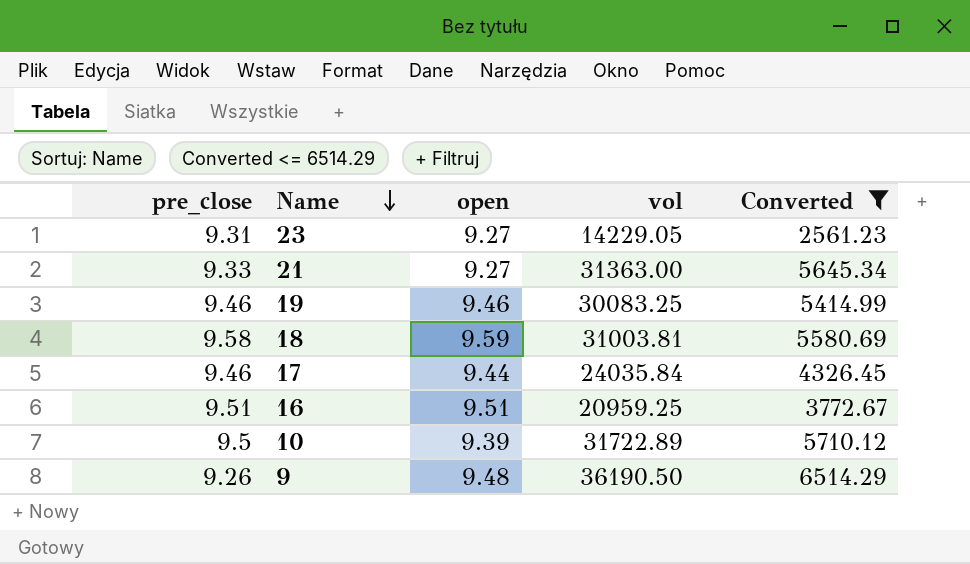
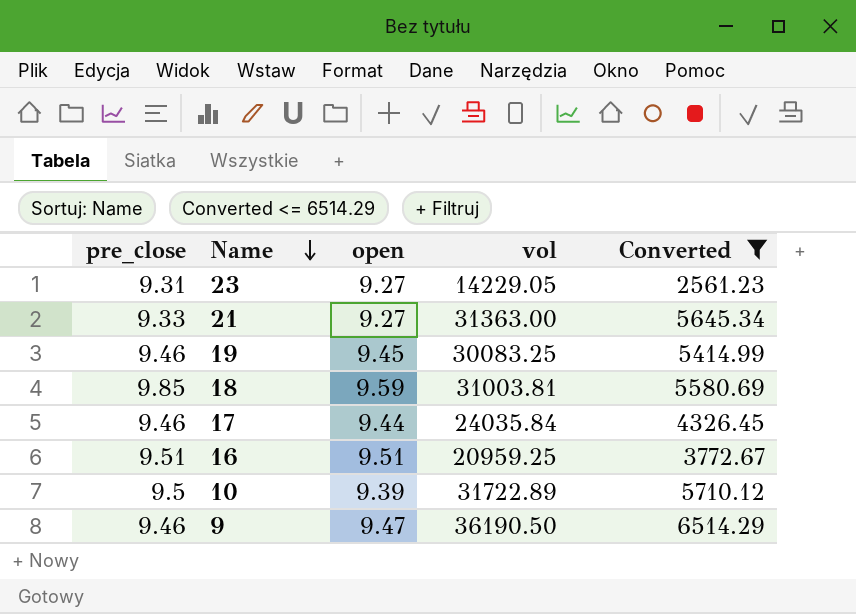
19 | open: 9.46 -> 9.45
18 | pre_close: 9.58 -> 9.85
9 | pre_close: 9.26 -> 9.46
9 | open: 9.48 -> 9.47

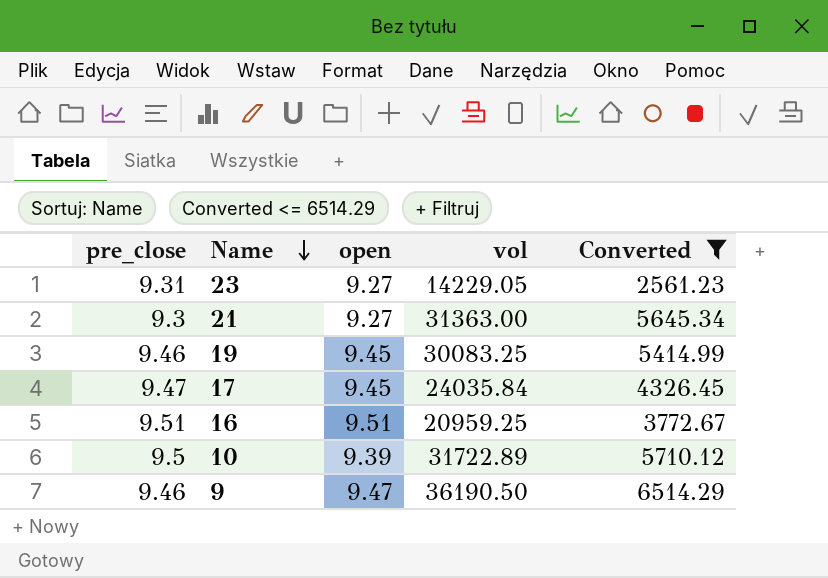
row 18: 9.85 | 9.59 | 31003.81 | 5580.69 -> none
21 | pre_close: 9.33 -> 9.3
17 | pre_close: 9.46 -> 9.47
17 | open: 9.44 -> 9.45

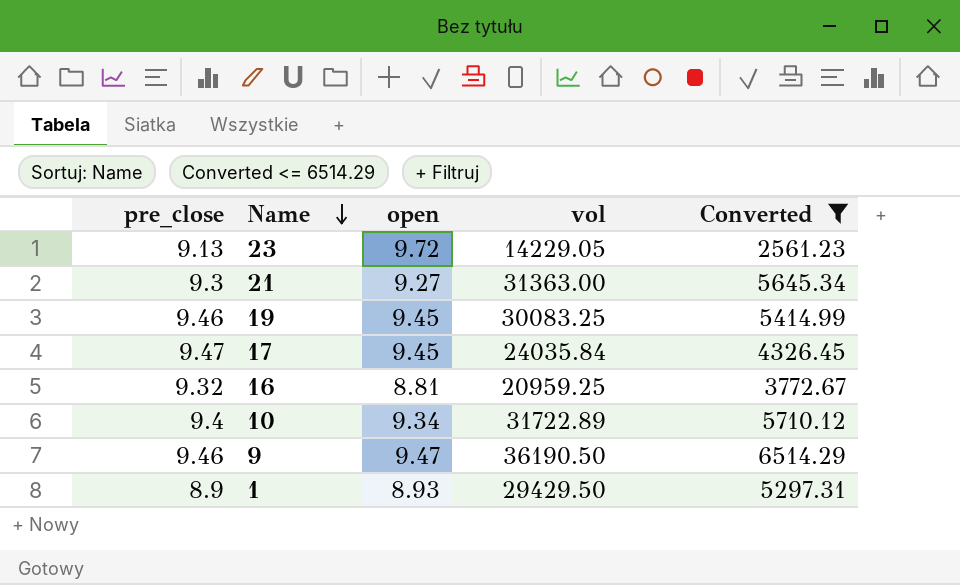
23 | pre_close: 9.31 -> 9.13
23 | open: 9.27 -> 9.72
16 | pre_close: 9.51 -> 9.32
16 | open: 9.51 -> 8.81
10 | pre_close: 9.5 -> 9.4
10 | open: 9.39 -> 9.34
row 1: none -> 8.9 | 8.93 | 29429.50 | 5297.31

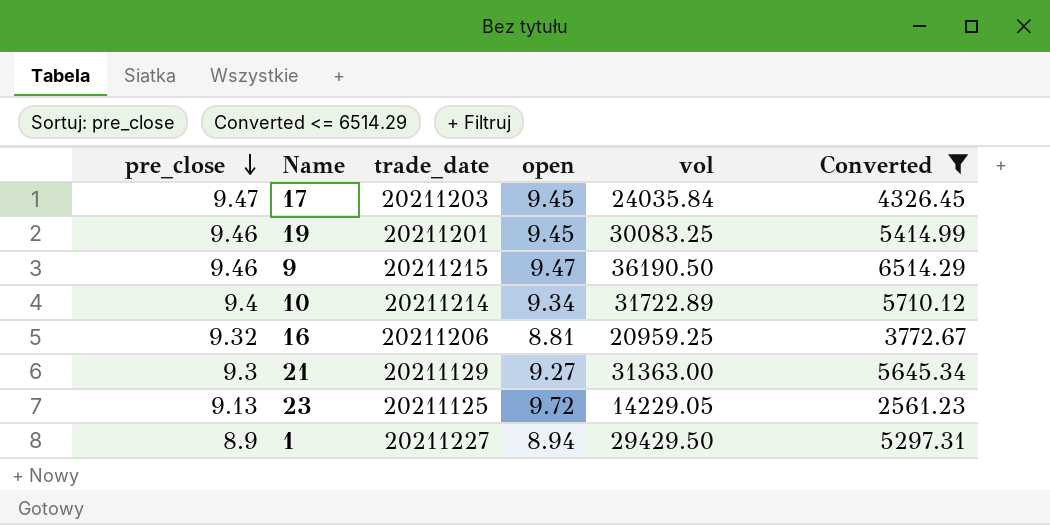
row order: Name descending -> pre_close descending
column trade_date | position: none -> 3
1 | open: 8.93 -> 8.94

